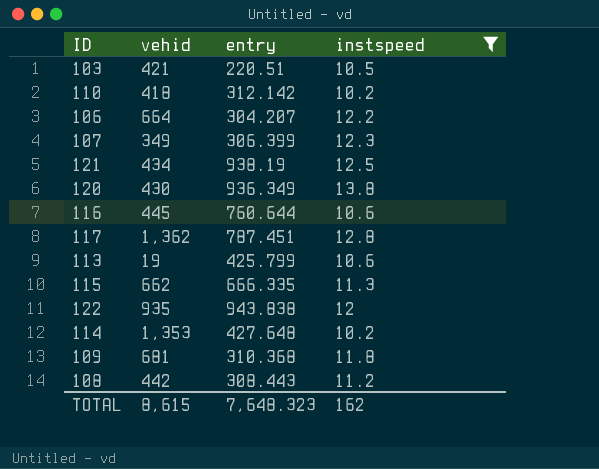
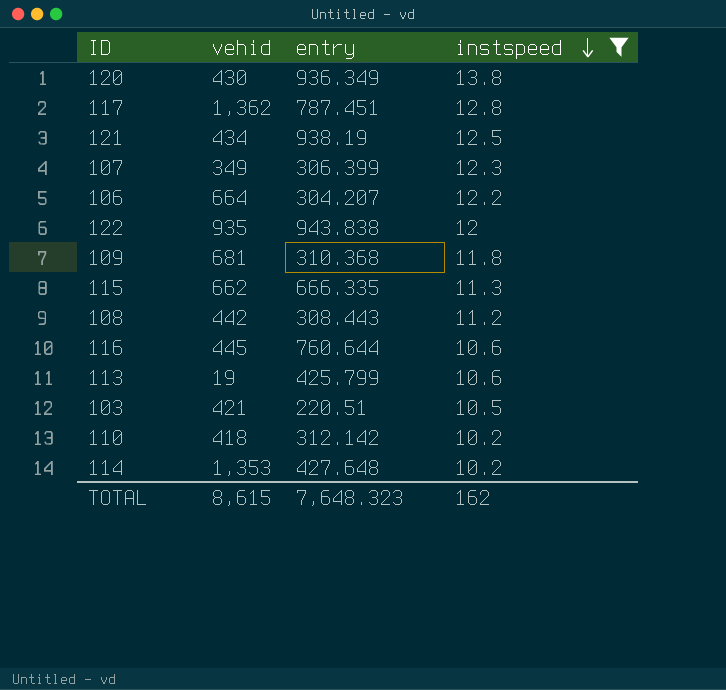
row order: none -> instspeed descending

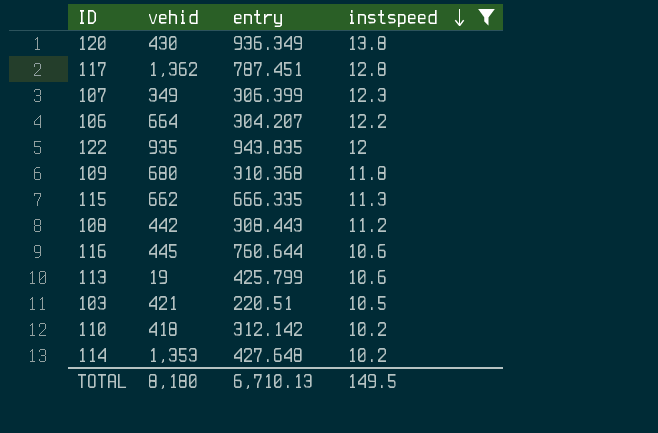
row 121: 434 | 938.19 | 12.5 -> none
122 | entry: 943.838 -> 943.835
109 | vehid: 681 -> 680
TOTAL | vehid: 8,615 -> 8,180
TOTAL | entry: 7,648.323 -> 6,710.13
TOTAL | instspeed: 162 -> 149.5

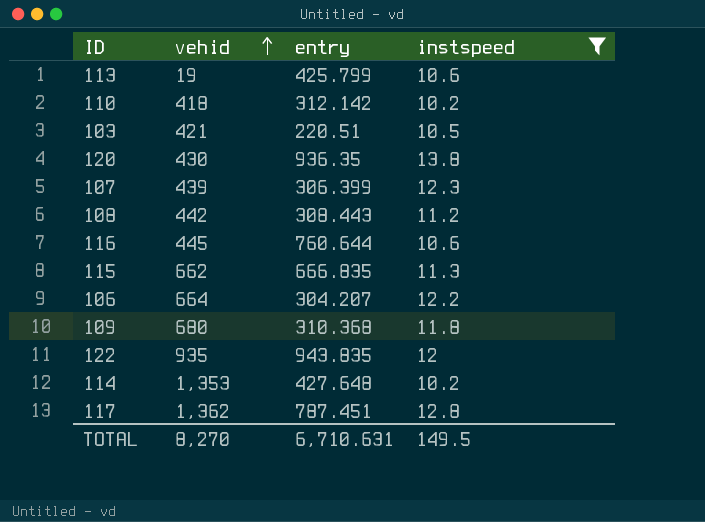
row order: instspeed descending -> vehid ascending
120 | entry: 936.349 -> 936.35
107 | vehid: 349 -> 439
115 | entry: 666.335 -> 666.835
TOTAL | vehid: 8,180 -> 8,270
TOTAL | entry: 6,710.13 -> 6,710.631

